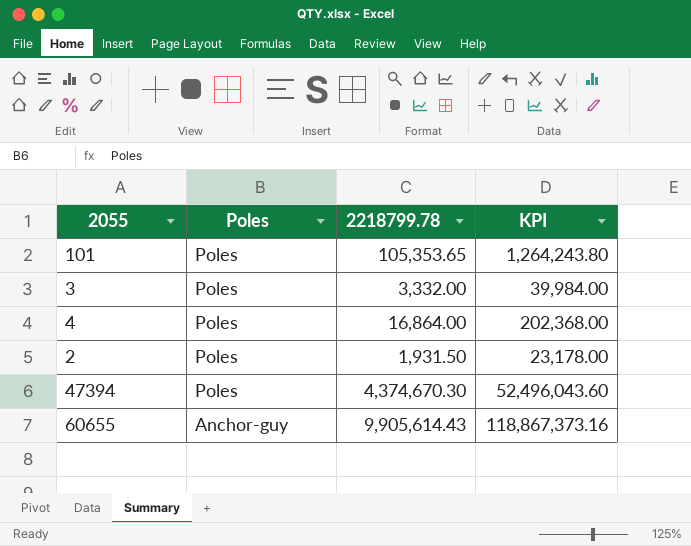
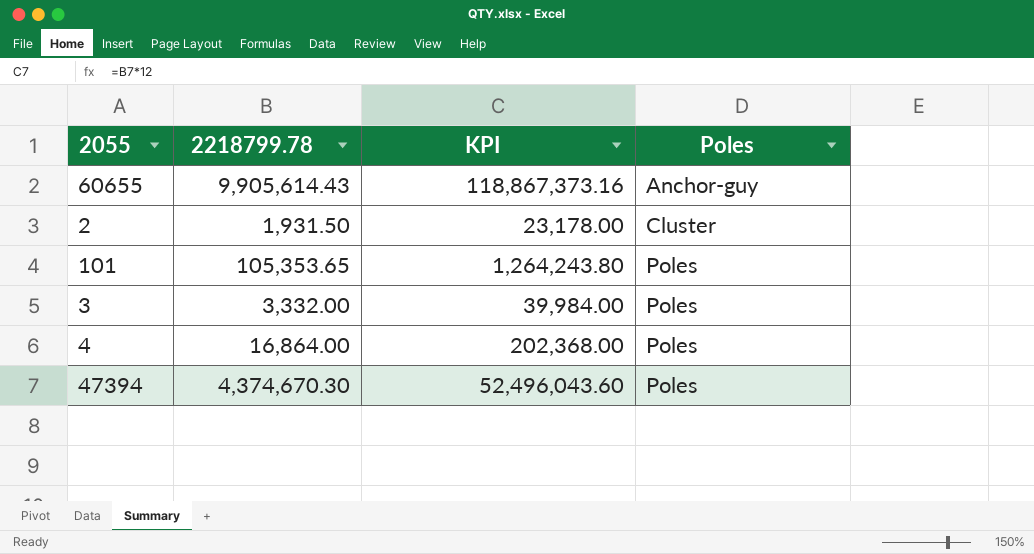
row order: Poles descending -> Poles ascending
column Poles | position: 2 -> 4
2 | Poles: Poles -> Cluster

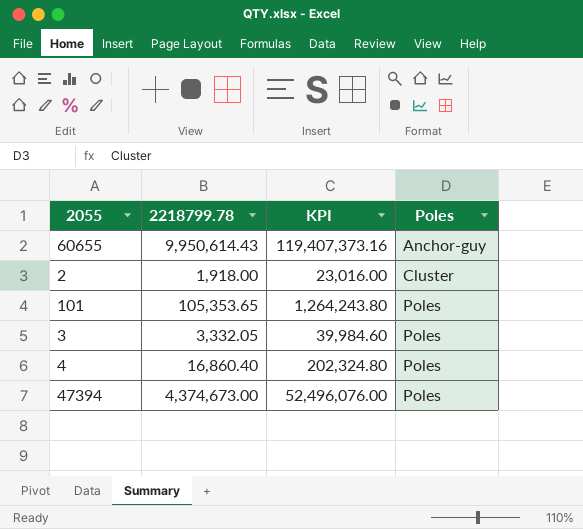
60655 | 2218799.78: 9,905,614.43 -> 9,950,614.43
60655 | KPI: 118,867,373.16 -> 119,407,373.16
2 | 2218799.78: 1,931.50 -> 1,918.00
2 | KPI: 23,178.00 -> 23,016.00
3 | 2218799.78: 3,332.00 -> 3,332.05
3 | KPI: 39,984.00 -> 39,984.60
4 | 2218799.78: 16,864.00 -> 16,860.40
4 | KPI: 202,368.00 -> 202,324.80
47394 | 2218799.78: 4,374,670.30 -> 4,374,673.00
47394 | KPI: 52,496,043.60 -> 52,496,076.00

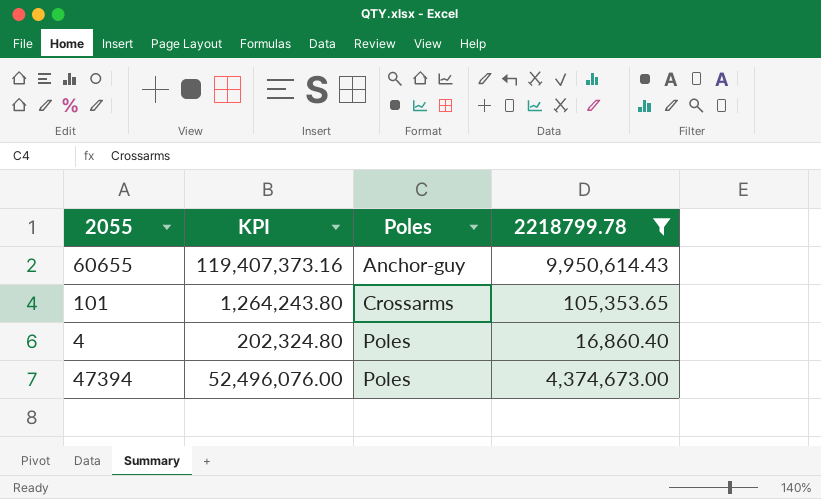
filter: none -> 2218799.78 >= 16,860.40
column 2218799.78 | position: 2 -> 4
101 | Poles: Poles -> Crossarms

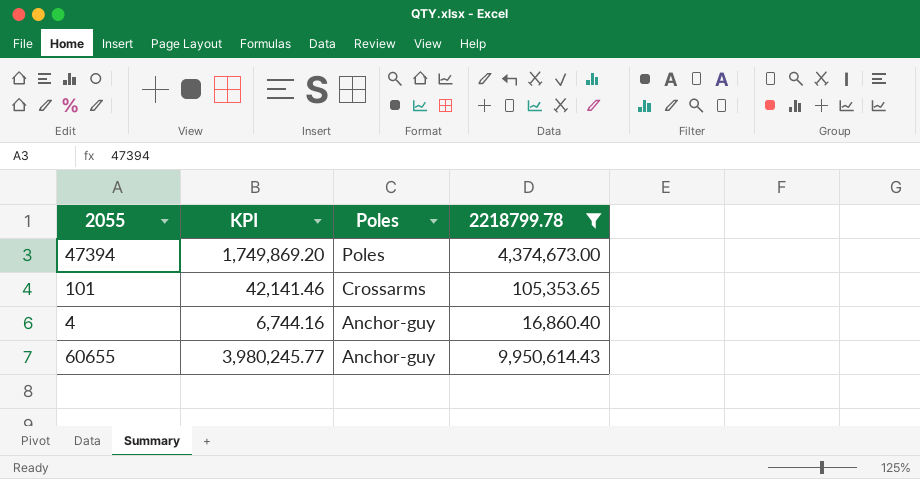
row order: Poles ascending -> Poles descending
column KPI | formula: [2218799.78] * 12 -> [2218799.78] * 0.4
4 | Poles: Poles -> Anchor-guy

